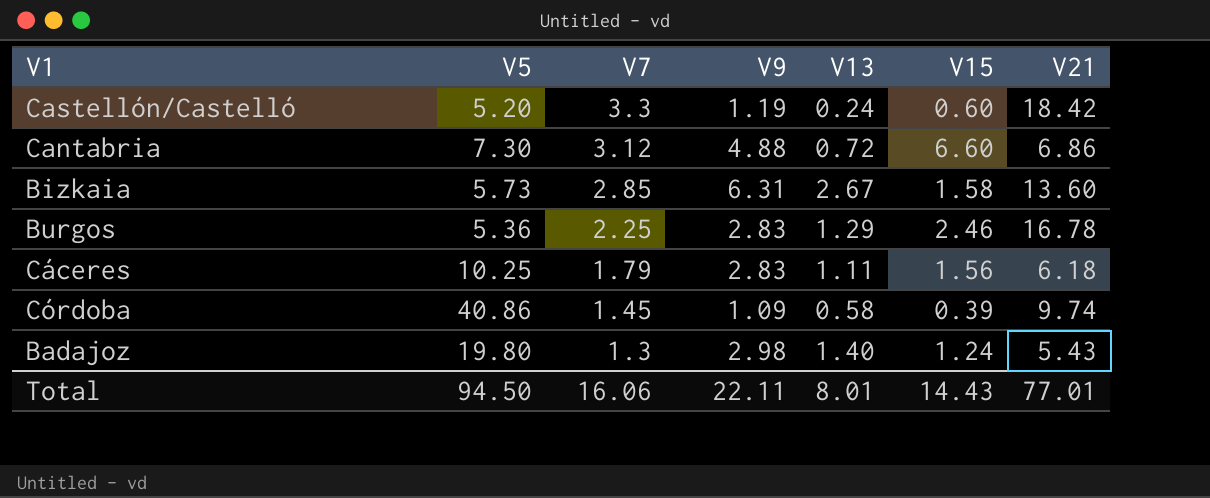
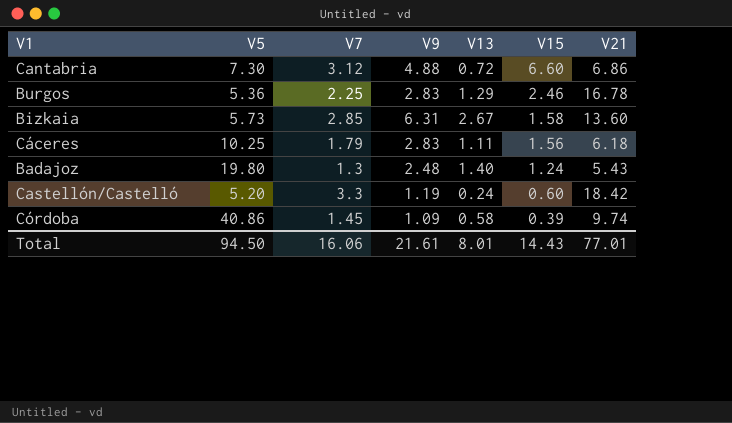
row order: V7 descending -> V15 descending
Badajoz | V9: 2.98 -> 2.48
Total | V9: 22.11 -> 21.61

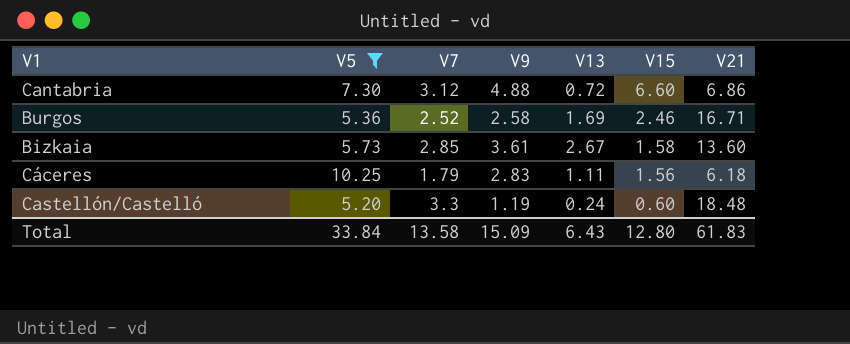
filter: none -> V5 <= 10.25
Burgos | V7: 2.25 -> 2.52
Burgos | V9: 2.83 -> 2.58
Burgos | V13: 1.29 -> 1.69
Burgos | V21: 16.78 -> 16.71
Bizkaia | V9: 6.31 -> 3.61
Castellón/Castelló | V21: 18.42 -> 18.48
Total | V5: 94.50 -> 33.84
Total | V7: 16.06 -> 13.58
Total | V9: 21.61 -> 15.09
Total | V13: 8.01 -> 6.43
Total | V15: 14.43 -> 12.80
Total | V21: 77.01 -> 61.83

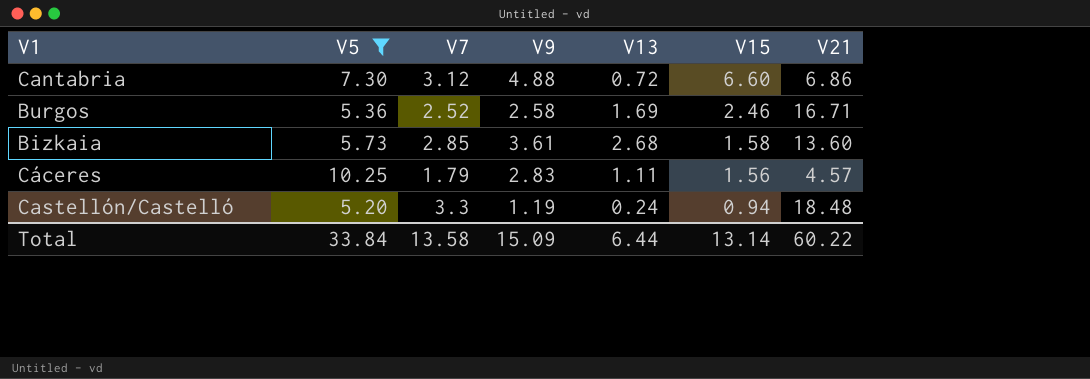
Bizkaia | V13: 2.67 -> 2.68
Cáceres | V21: 6.18 -> 4.57
Castellón/Castelló | V15: 0.60 -> 0.94
Total | V13: 6.43 -> 6.44
Total | V15: 12.80 -> 13.14
Total | V21: 61.83 -> 60.22

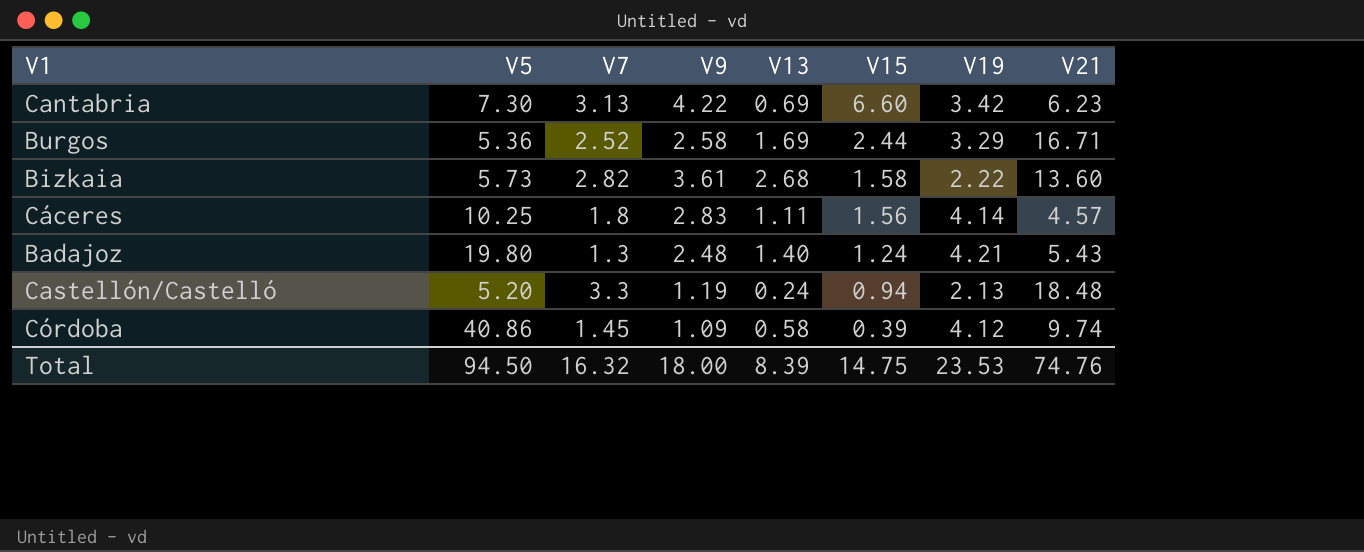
filter: V5 <= 10.25 -> none
column V19 | position: none -> 7
Cantabria | V7: 3.12 -> 3.13
Cantabria | V9: 4.88 -> 4.22
Cantabria | V13: 0.72 -> 0.69
Cantabria | V21: 6.86 -> 6.23
Burgos | V15: 2.46 -> 2.44
Bizkaia | V7: 2.85 -> 2.82
Cáceres | V7: 1.79 -> 1.8
Total | V5: 33.84 -> 94.50
Total | V7: 13.58 -> 16.32
Total | V9: 15.09 -> 18.00
Total | V13: 6.44 -> 8.39
Total | V15: 13.14 -> 14.75
Total | V21: 60.22 -> 74.76

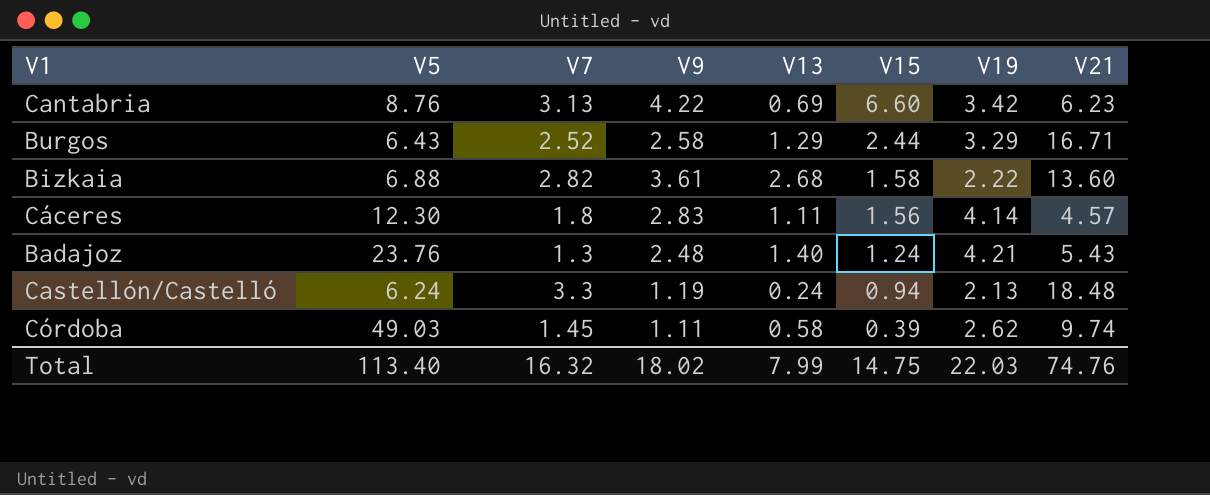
Cantabria | V5: 7.30 -> 8.76
Burgos | V5: 5.36 -> 6.43
Burgos | V13: 1.69 -> 1.29
Bizkaia | V5: 5.73 -> 6.88
Cáceres | V5: 10.25 -> 12.30
Badajoz | V5: 19.80 -> 23.76
Castellón/Castelló | V5: 5.20 -> 6.24
Córdoba | V5: 40.86 -> 49.03
Córdoba | V9: 1.09 -> 1.11
Córdoba | V19: 4.12 -> 2.62
Total | V5: 94.50 -> 113.40
Total | V9: 18.00 -> 18.02
Total | V13: 8.39 -> 7.99
Total | V19: 23.53 -> 22.03

